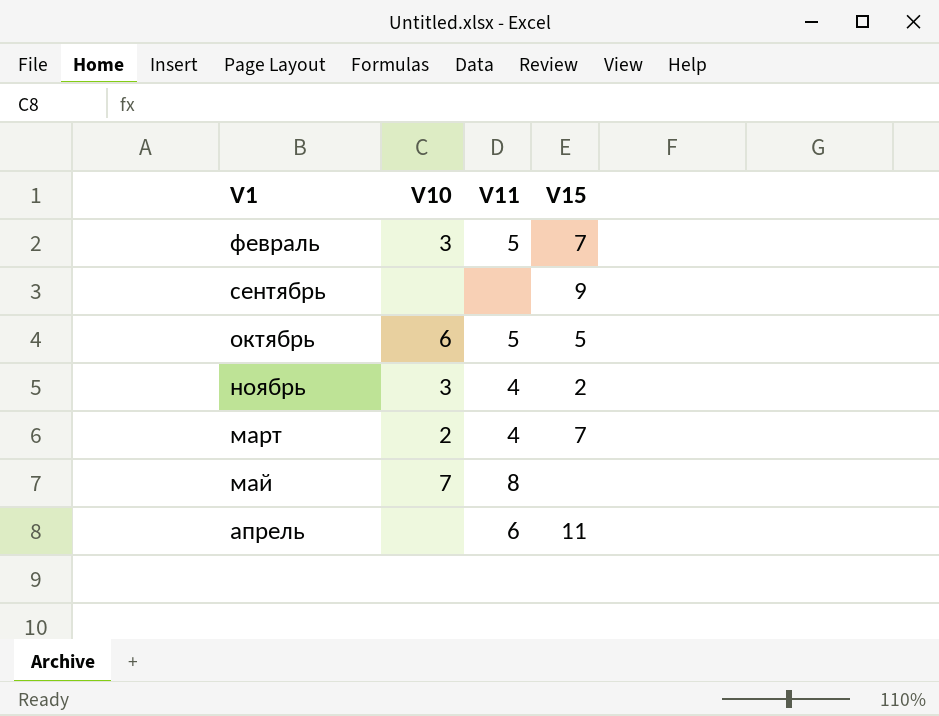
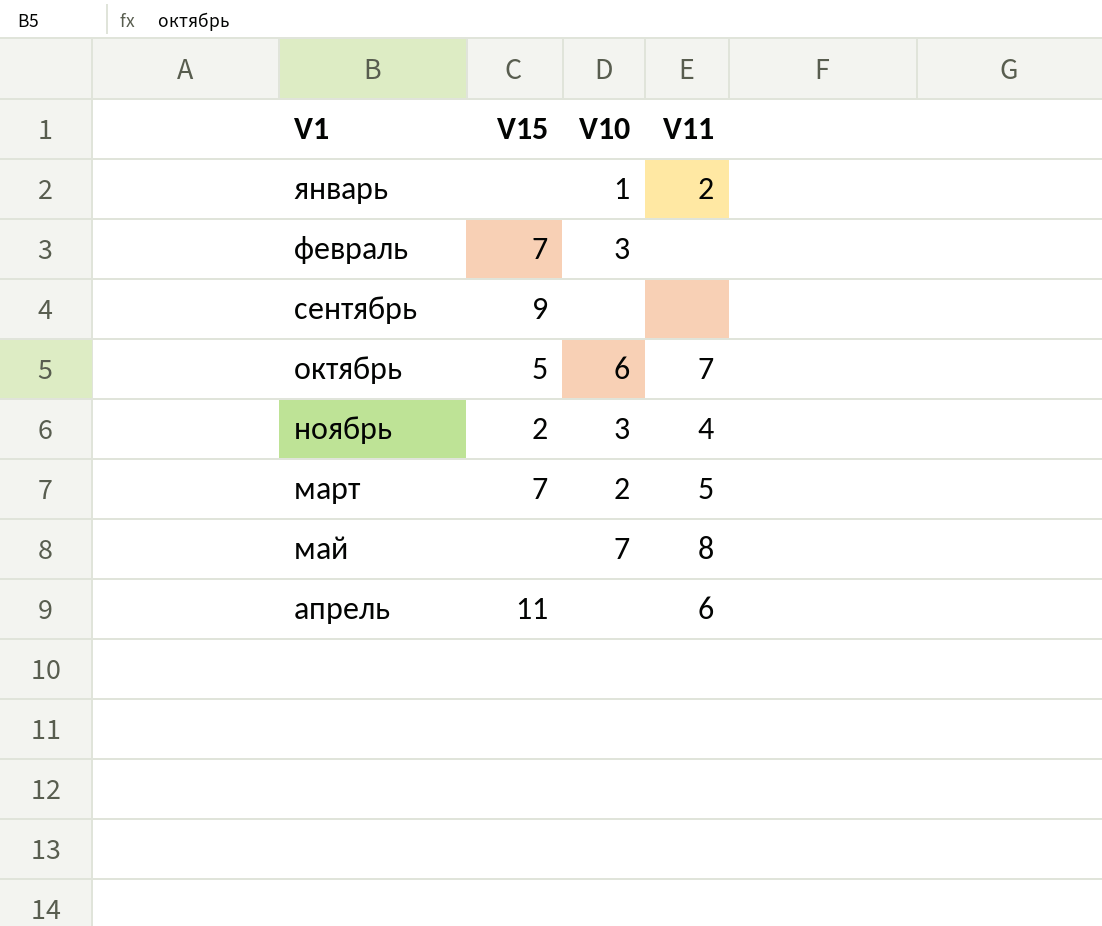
column V15 | position: 4 -> 2
row январь: none -> none | 1 | 2
февраль | V11: 5 -> none
октябрь | V11: 5 -> 7
март | V11: 4 -> 5

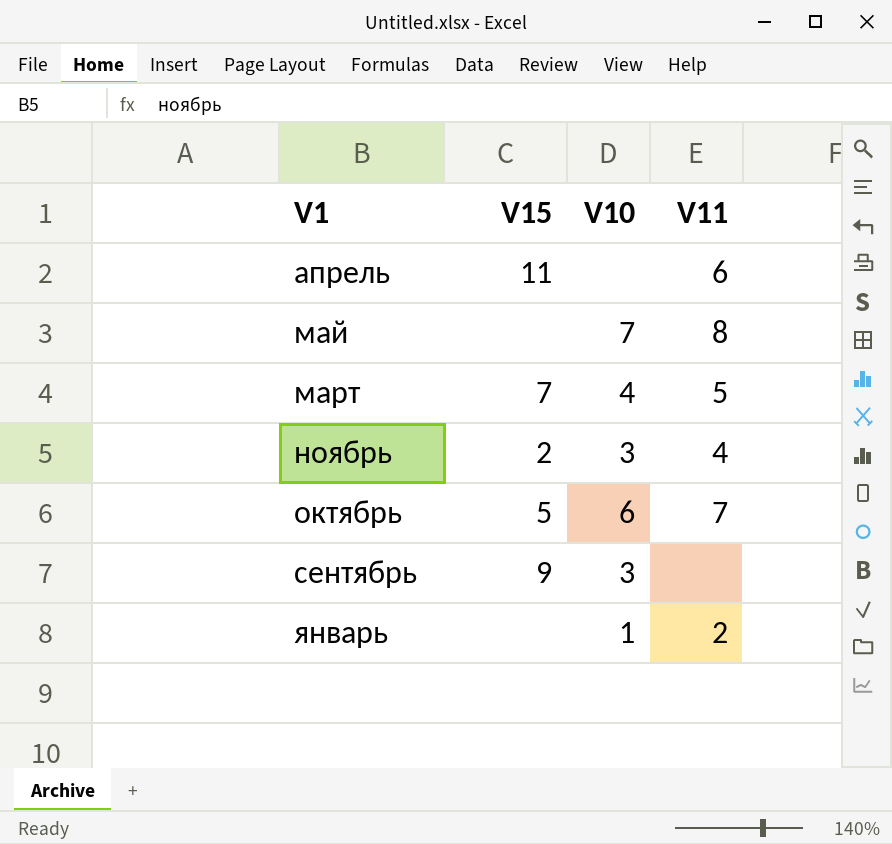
row order: V1 descending -> V1 ascending
row февраль: 7 | 3 | none -> none
март | V10: 2 -> 4
сентябрь | V10: none -> 3

